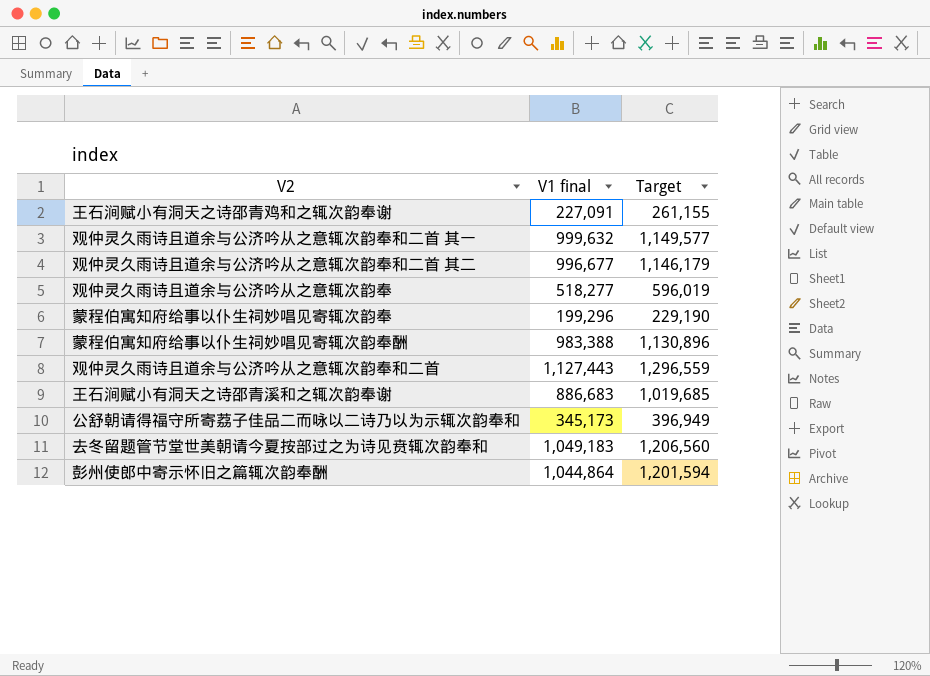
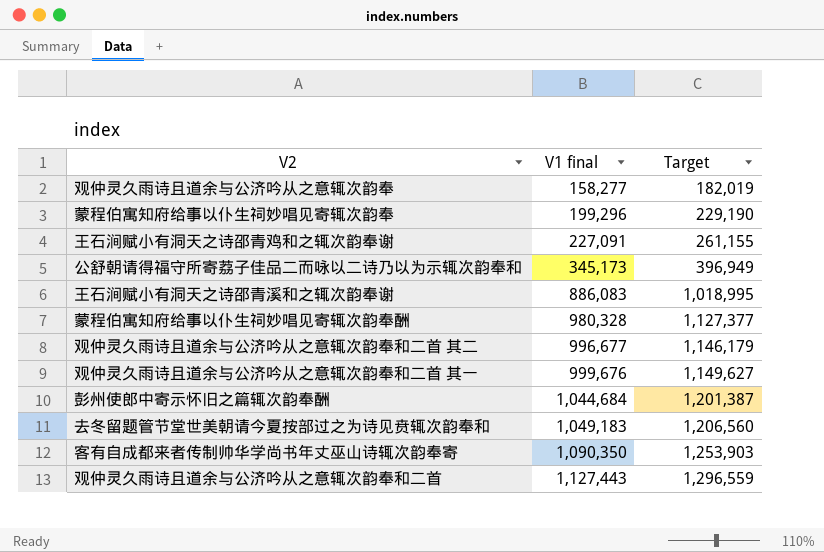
row order: none -> V1 final ascending
观仲灵久雨诗且道余与公济吟从之意辄次韵奉 | V1 final: 518,277 -> 158,277
观仲灵久雨诗且道余与公济吟从之意辄次韵奉 | Target: 596,019 -> 182,019
王石涧赋小有洞天之诗邵青溪和之辄次韵奉谢 | V1 final: 886,683 -> 886,083
王石涧赋小有洞天之诗邵青溪和之辄次韵奉谢 | Target: 1,019,685 -> 1,018,995
蒙程伯寓知府给事以仆生祠妙唱见寄辄次韵奉酬 | V1 final: 983,388 -> 980,328
蒙程伯寓知府给事以仆生祠妙唱见寄辄次韵奉酬 | Target: 1,130,896 -> 1,127,377
观仲灵久雨诗且道余与公济吟从之意辄次韵奉和二首 其一 | V1 final: 999,632 -> 999,676
观仲灵久雨诗且道余与公济吟从之意辄次韵奉和二首 其一 | Target: 1,149,577 -> 1,149,627
彭州使郎中寄示怀旧之篇辄次韵奉酬 | V1 final: 1,044,864 -> 1,044,684
彭州使郎中寄示怀旧之篇辄次韵奉酬 | Target: 1,201,594 -> 1,201,387
row 客有自成都来者传制帅华学尚书年丈巫山诗辄次韵奉寄: none -> 1,090,350 | 1,253,903

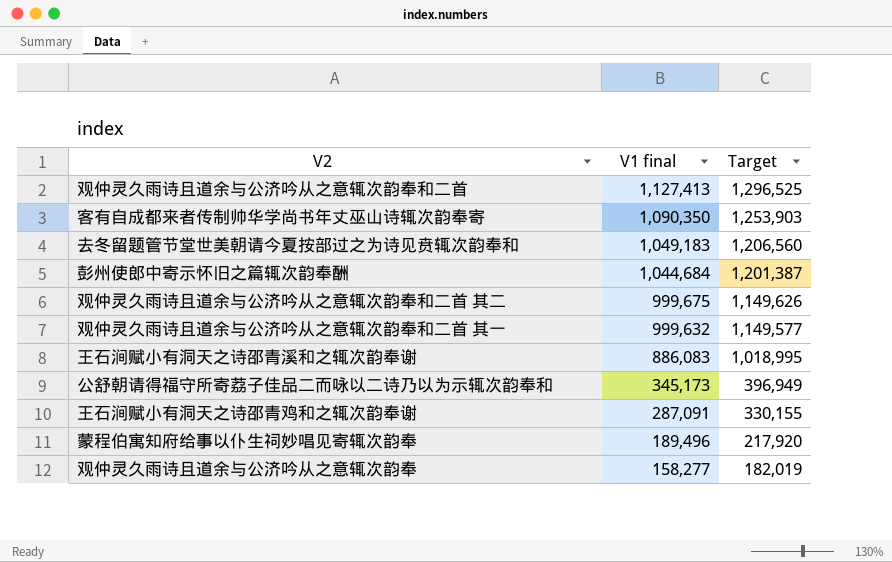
row order: V1 final ascending -> V1 final descending
row 蒙程伯寓知府给事以仆生祠妙唱见寄辄次韵奉酬: 980,328 | 1,127,377 -> none
观仲灵久雨诗且道余与公济吟从之意辄次韵奉和二首 | V1 final: 1,127,443 -> 1,127,413
观仲灵久雨诗且道余与公济吟从之意辄次韵奉和二首 | Target: 1,296,559 -> 1,296,525
观仲灵久雨诗且道余与公济吟从之意辄次韵奉和二首 其二 | V1 final: 996,677 -> 999,675
观仲灵久雨诗且道余与公济吟从之意辄次韵奉和二首 其二 | Target: 1,146,179 -> 1,149,626
观仲灵久雨诗且道余与公济吟从之意辄次韵奉和二首 其一 | V1 final: 999,676 -> 999,632
观仲灵久雨诗且道余与公济吟从之意辄次韵奉和二首 其一 | Target: 1,149,627 -> 1,149,577
王石涧赋小有洞天之诗邵青鸡和之辄次韵奉谢 | V1 final: 227,091 -> 287,091
王石涧赋小有洞天之诗邵青鸡和之辄次韵奉谢 | Target: 261,155 -> 330,155
蒙程伯寓知府给事以仆生祠妙唱见寄辄次韵奉 | V1 final: 199,296 -> 189,496
蒙程伯寓知府给事以仆生祠妙唱见寄辄次韵奉 | Target: 229,190 -> 217,920

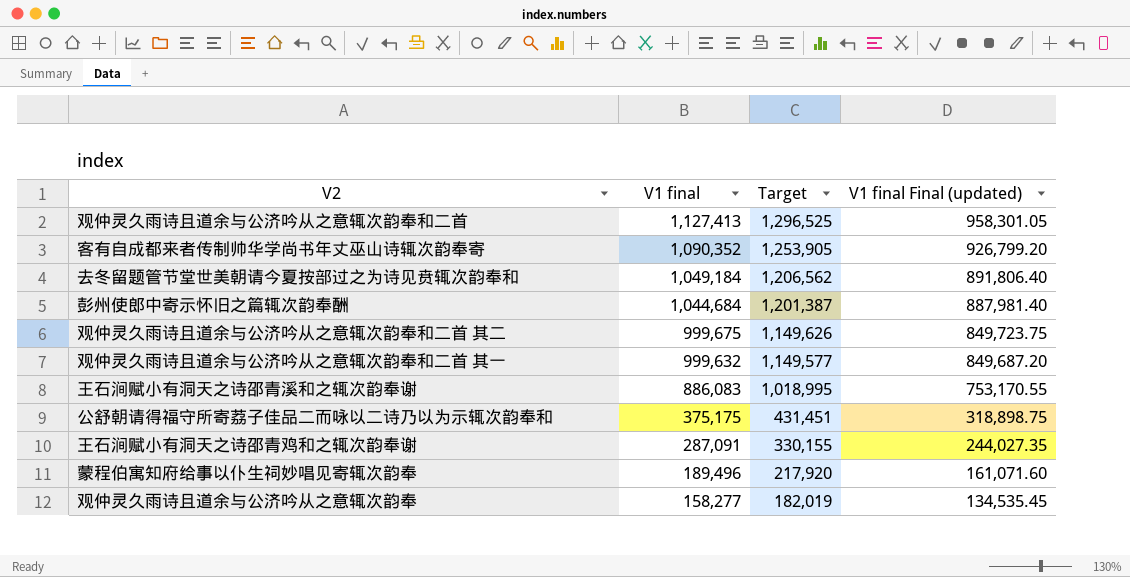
column V1 final Final (updated) | formula: none -> [V1 final] * 0.85
客有自成都来者传制帅华学尚书年丈巫山诗辄次韵奉寄 | V1 final: 1,090,350 -> 1,090,352
客有自成都来者传制帅华学尚书年丈巫山诗辄次韵奉寄 | Target: 1,253,903 -> 1,253,905
去冬留题管节堂世美朝请今夏按部过之为诗见贲辄次韵奉和 | V1 final: 1,049,183 -> 1,049,184
去冬留题管节堂世美朝请今夏按部过之为诗见贲辄次韵奉和 | Target: 1,206,560 -> 1,206,562
公舒朝请得福守所寄荔子佳品二而咏以二诗乃以为示辄次韵奉和 | V1 final: 345,173 -> 375,175
公舒朝请得福守所寄荔子佳品二而咏以二诗乃以为示辄次韵奉和 | Target: 396,949 -> 431,451

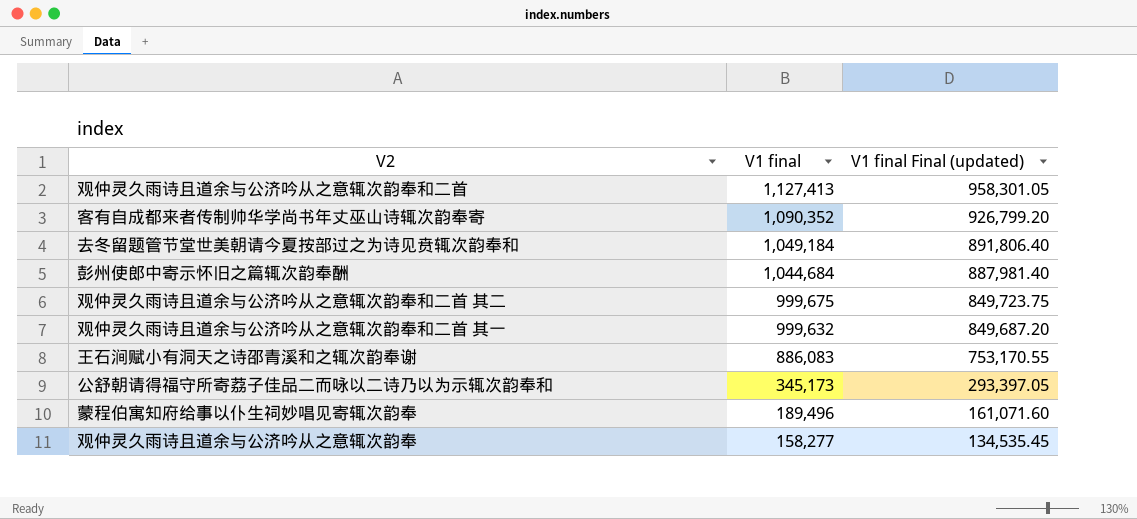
column Target | formula: [V1 final] * 1.15 -> none
row 王石涧赋小有洞天之诗邵青鸡和之辄次韵奉谢: 287,091 | 330,155 | 244,027.35 -> none
公舒朝请得福守所寄荔子佳品二而咏以二诗乃以为示辄次韵奉和 | V1 final: 375,175 -> 345,173
公舒朝请得福守所寄荔子佳品二而咏以二诗乃以为示辄次韵奉和 | V1 final Final (updated): 318,898.75 -> 293,397.05

